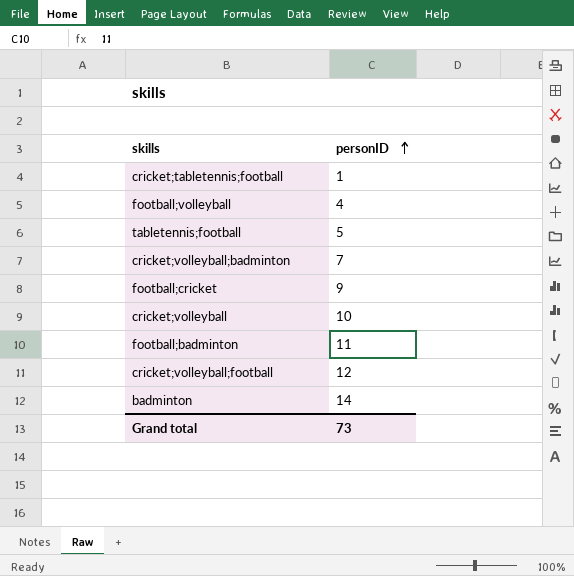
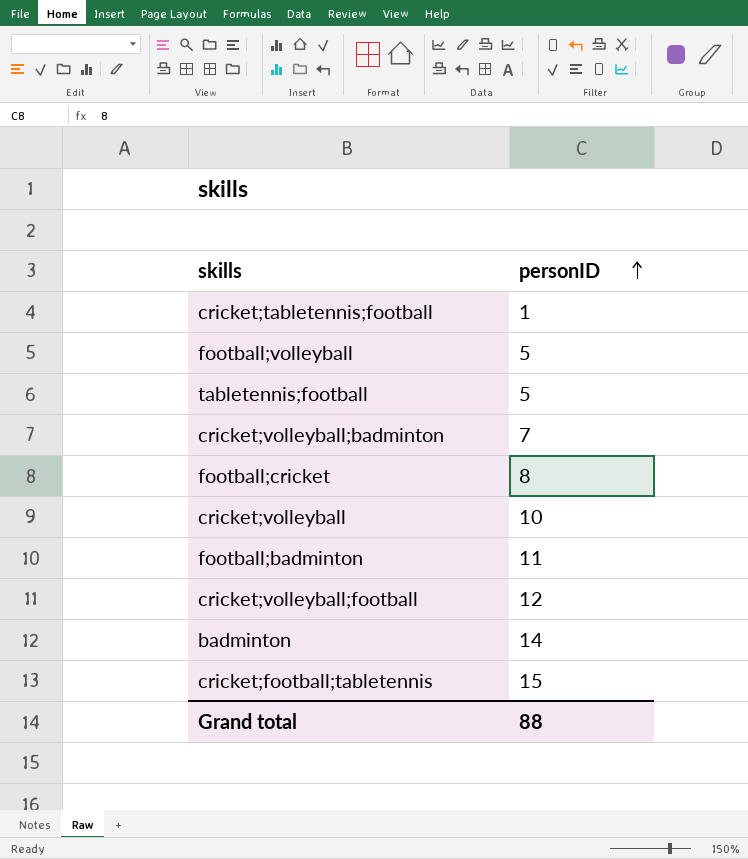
football;volleyball | personID: 4 -> 5
football;cricket | personID: 9 -> 8
row cricket;football;tabletennis: none -> 15
Grand total | personID: 73 -> 88

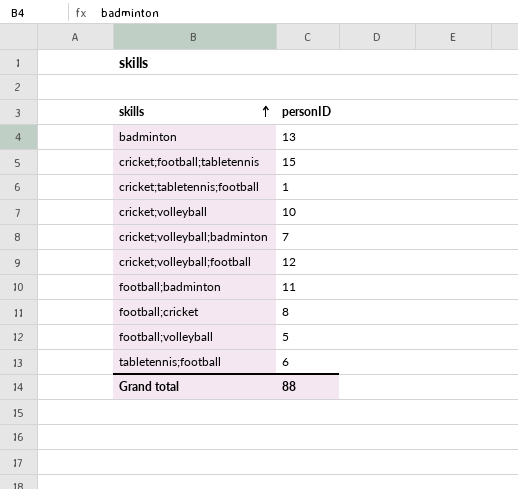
row order: personID ascending -> skills ascending
badminton | personID: 14 -> 13
tabletennis;football | personID: 5 -> 6

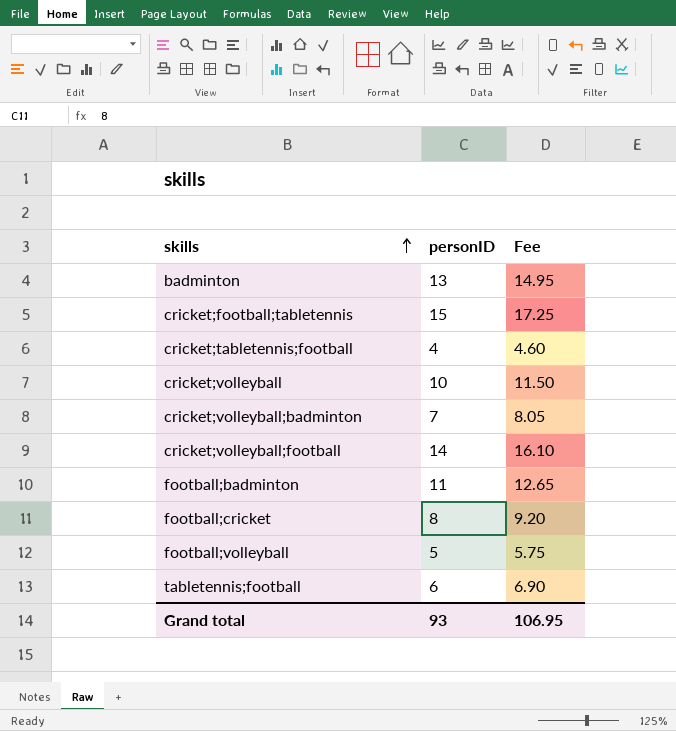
column Fee | formula: none -> [personID] * 1.15
cricket;tabletennis;football | personID: 1 -> 4
cricket;volleyball;football | personID: 12 -> 14
Grand total | personID: 88 -> 93

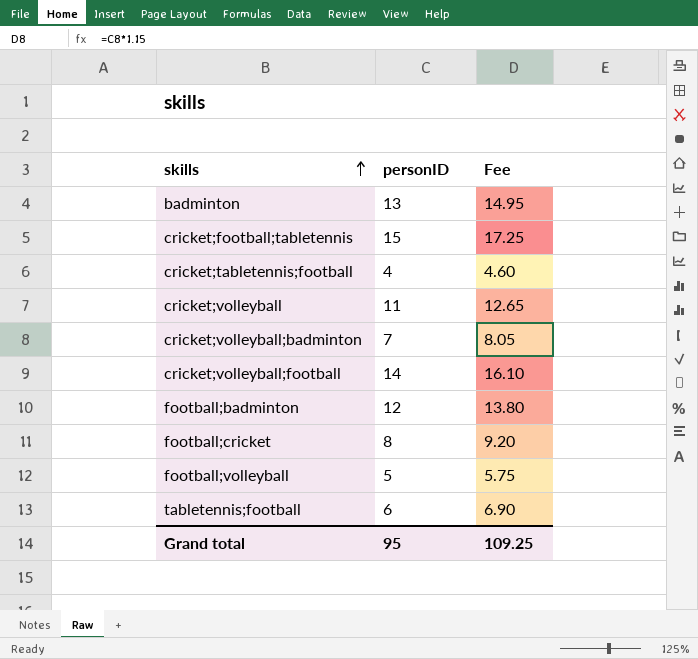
cricket;volleyball | personID: 10 -> 11
cricket;volleyball | Fee: 11.50 -> 12.65
football;badminton | personID: 11 -> 12
football;badminton | Fee: 12.65 -> 13.80
Grand total | personID: 93 -> 95
Grand total | Fee: 106.95 -> 109.25

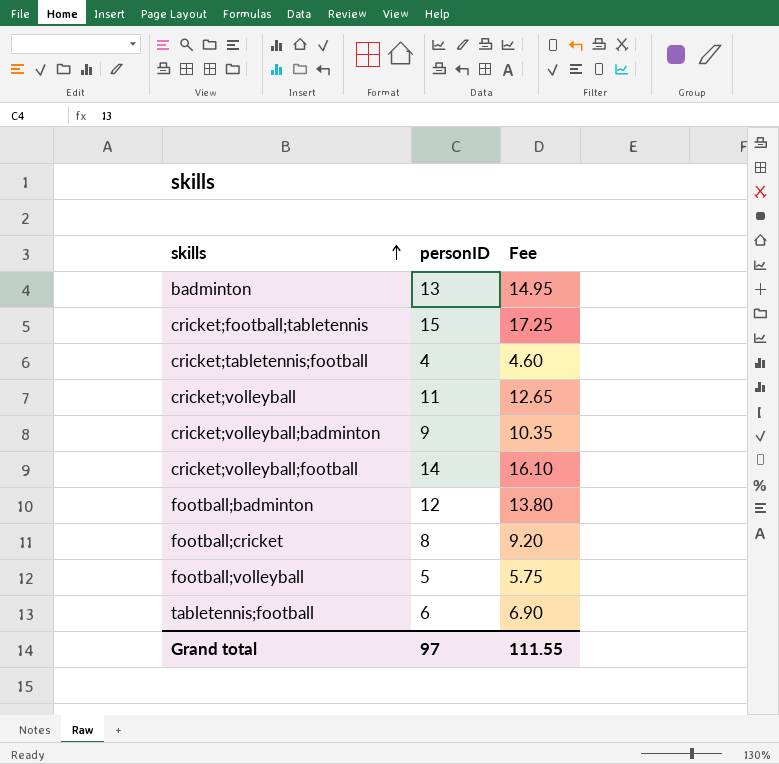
cricket;volleyball;badminton | personID: 7 -> 9
cricket;volleyball;badminton | Fee: 8.05 -> 10.35
Grand total | personID: 95 -> 97
Grand total | Fee: 109.25 -> 111.55

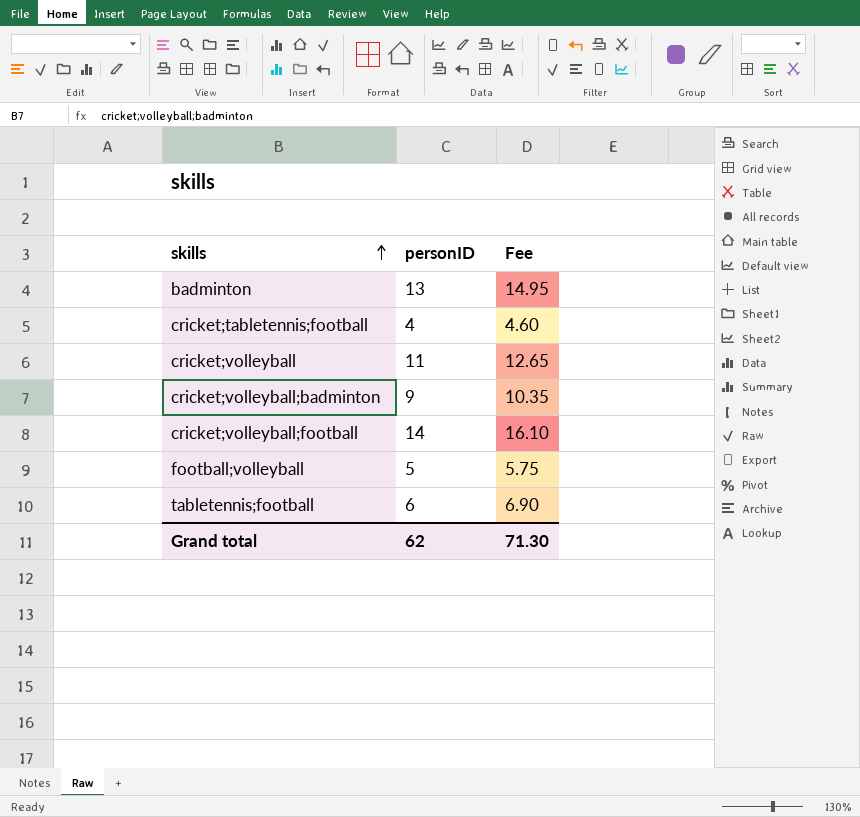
row cricket;football;tabletennis: 15 | 17.25 -> none
row football;badminton: 12 | 13.80 -> none
row football;cricket: 8 | 9.20 -> none
Grand total | personID: 97 -> 62
Grand total | Fee: 111.55 -> 71.30

